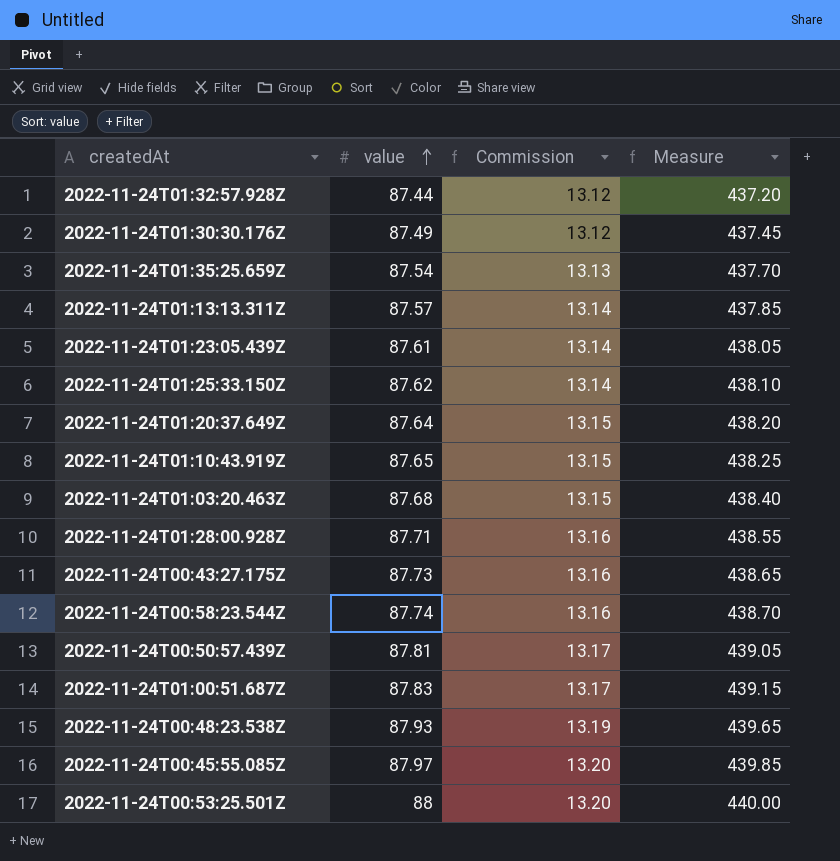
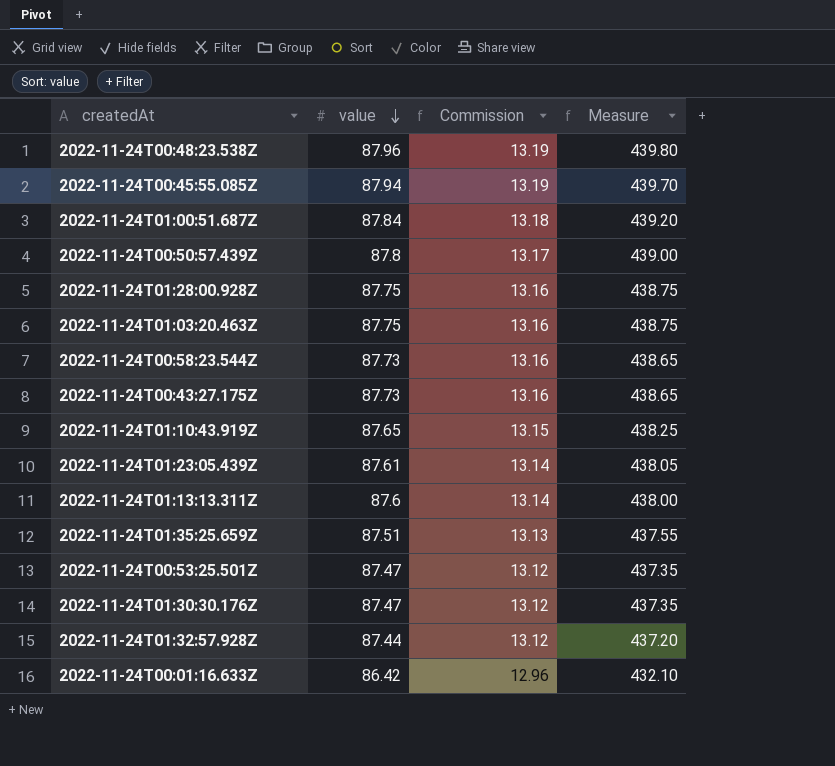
row order: value ascending -> value descending
row 2022-11-24T01:25:33.150Z: 87.62 | 13.14 | 438.10 -> none
row 2022-11-24T01:20:37.649Z: 87.64 | 13.15 | 438.20 -> none
2022-11-24T00:48:23.538Z | value: 87.93 -> 87.96
2022-11-24T00:48:23.538Z | Measure: 439.65 -> 439.80
2022-11-24T00:45:55.085Z | value: 87.97 -> 87.94
2022-11-24T00:45:55.085Z | Commission: 13.20 -> 13.19
2022-11-24T00:45:55.085Z | Measure: 439.85 -> 439.70
2022-11-24T01:00:51.687Z | value: 87.83 -> 87.84
2022-11-24T01:00:51.687Z | Commission: 13.17 -> 13.18
2022-11-24T01:00:51.687Z | Measure: 439.15 -> 439.20
2022-11-24T00:50:57.439Z | value: 87.81 -> 87.8
2022-11-24T00:50:57.439Z | Measure: 439.05 -> 439.00
2022-11-24T01:28:00.928Z | value: 87.71 -> 87.75
2022-11-24T01:28:00.928Z | Measure: 438.55 -> 438.75
2022-11-24T01:03:20.463Z | value: 87.68 -> 87.75
2022-11-24T01:03:20.463Z | Commission: 13.15 -> 13.16
2022-11-24T01:03:20.463Z | Measure: 438.40 -> 438.75
2022-11-24T00:58:23.544Z | value: 87.74 -> 87.73
2022-11-24T00:58:23.544Z | Measure: 438.70 -> 438.65
2022-11-24T01:13:13.311Z | value: 87.57 -> 87.6
2022-11-24T01:13:13.311Z | Measure: 437.85 -> 438.00
2022-11-24T01:35:25.659Z | value: 87.54 -> 87.51
2022-11-24T01:35:25.659Z | Measure: 437.70 -> 437.55
2022-11-24T00:53:25.501Z | value: 88 -> 87.47
2022-11-24T00:53:25.501Z | Commission: 13.20 -> 13.12
2022-11-24T00:53:25.501Z | Measure: 440.00 -> 437.35
2022-11-24T01:30:30.176Z | value: 87.49 -> 87.47
2022-11-24T01:30:30.176Z | Measure: 437.45 -> 437.35
row 2022-11-24T00:01:16.633Z: none -> 86.42 | 12.96 | 432.10

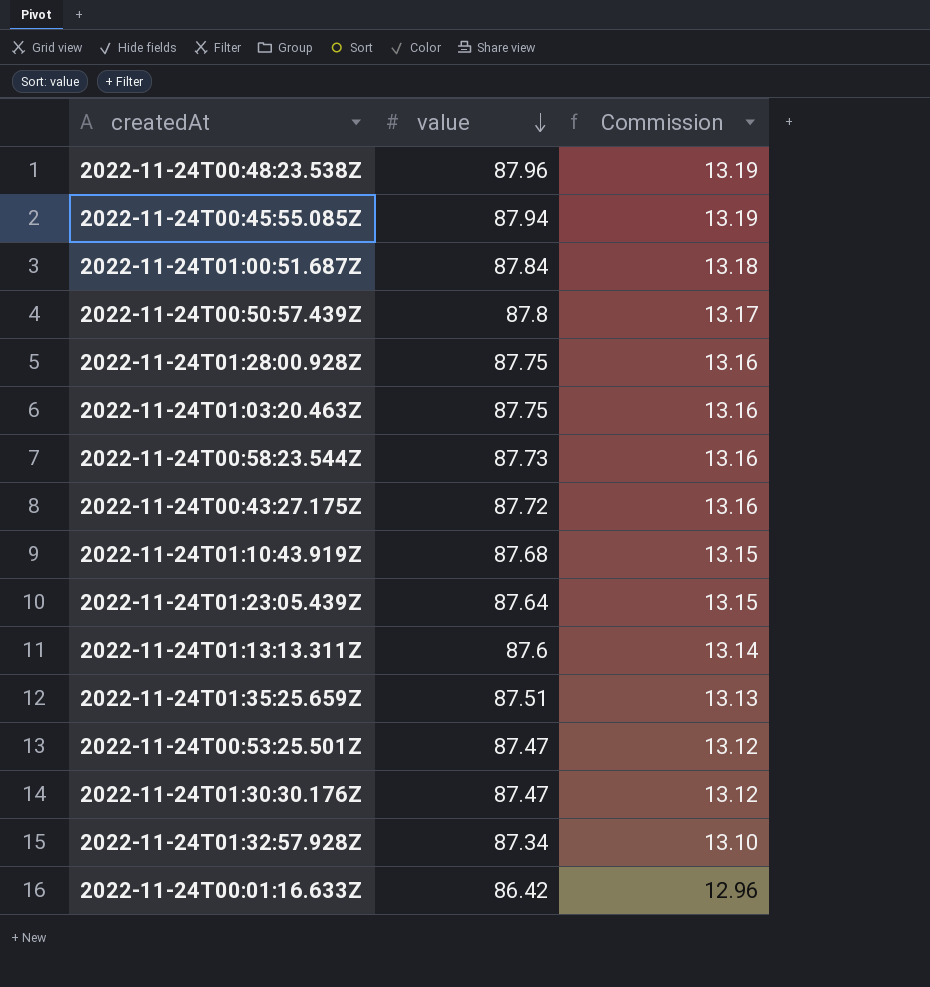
column Measure | formula: [value] * 5 -> none
2022-11-24T00:43:27.175Z | value: 87.73 -> 87.72
2022-11-24T01:10:43.919Z | value: 87.65 -> 87.68
2022-11-24T01:23:05.439Z | value: 87.61 -> 87.64
2022-11-24T01:23:05.439Z | Commission: 13.14 -> 13.15
2022-11-24T01:32:57.928Z | value: 87.44 -> 87.34
2022-11-24T01:32:57.928Z | Commission: 13.12 -> 13.10

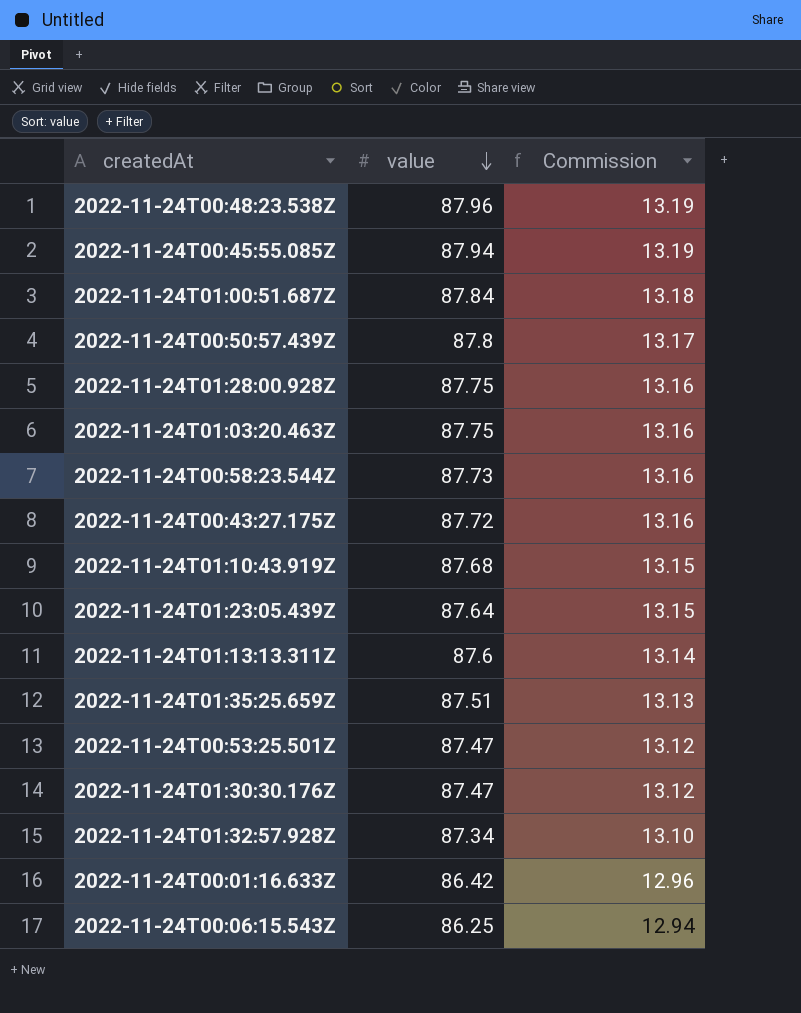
row 2022-11-24T00:06:15.543Z: none -> 86.25 | 12.94

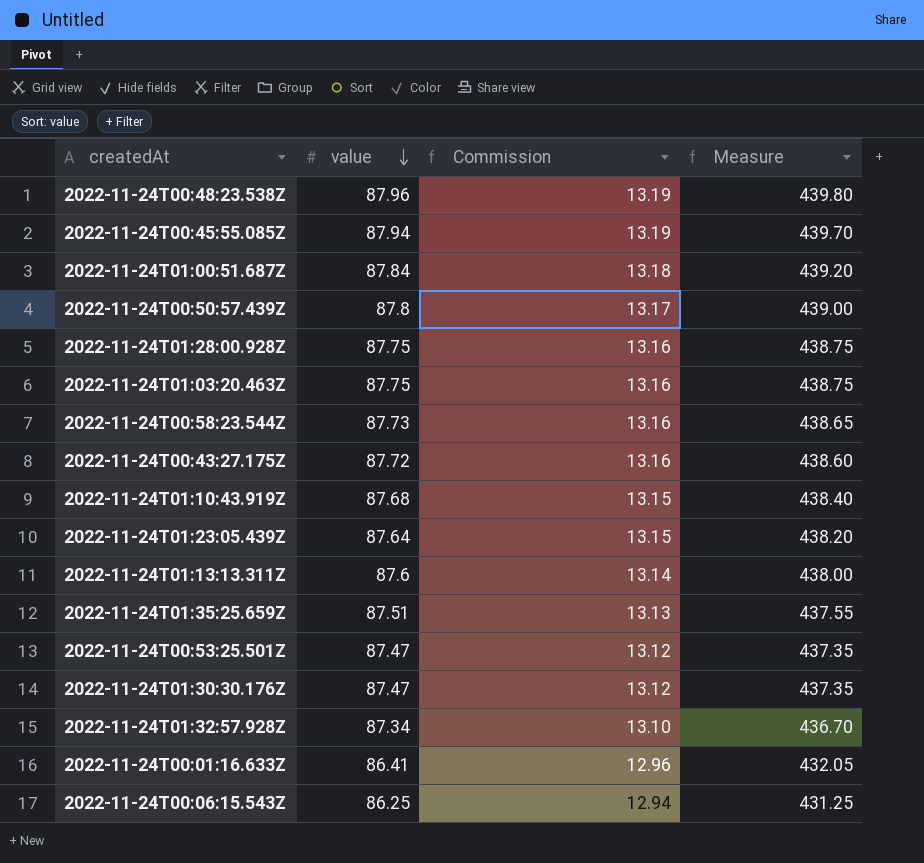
column Measure | formula: none -> [value] * 5
2022-11-24T00:01:16.633Z | value: 86.42 -> 86.41

